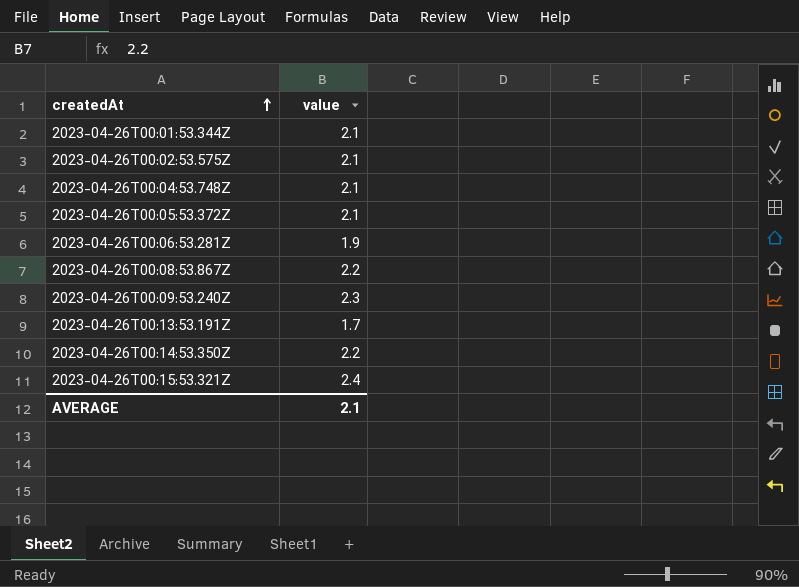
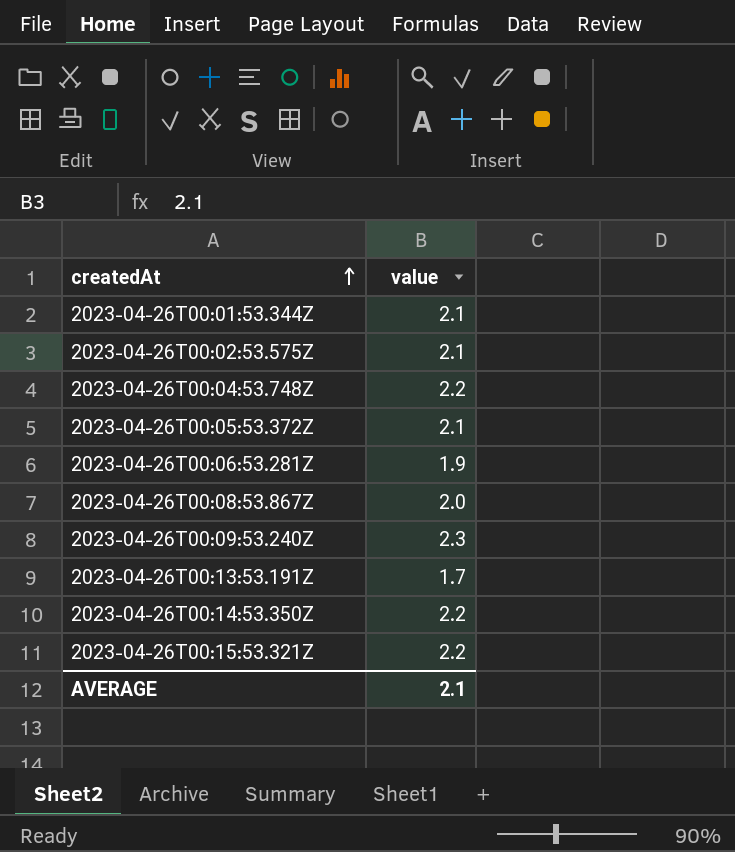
2023-04-26T00:04:53.748Z | value: 2.1 -> 2.2
2023-04-26T00:08:53.867Z | value: 2.2 -> 2.0
2023-04-26T00:15:53.321Z | value: 2.4 -> 2.2

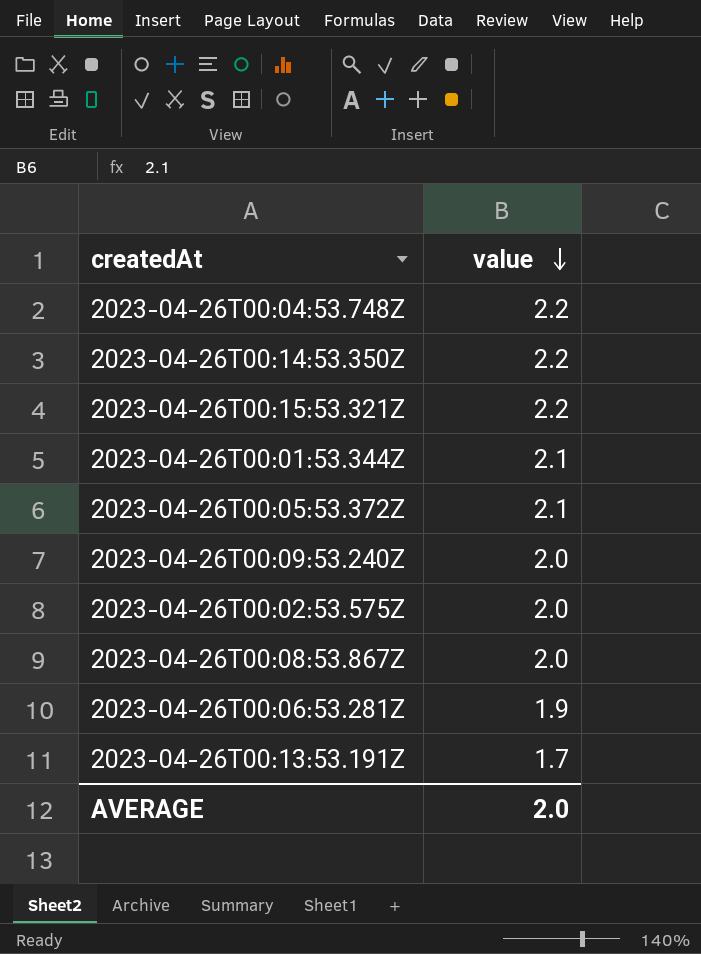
row order: createdAt ascending -> value descending
2023-04-26T00:09:53.240Z | value: 2.3 -> 2.0
2023-04-26T00:02:53.575Z | value: 2.1 -> 2.0
AVERAGE | value: 2.1 -> 2.0

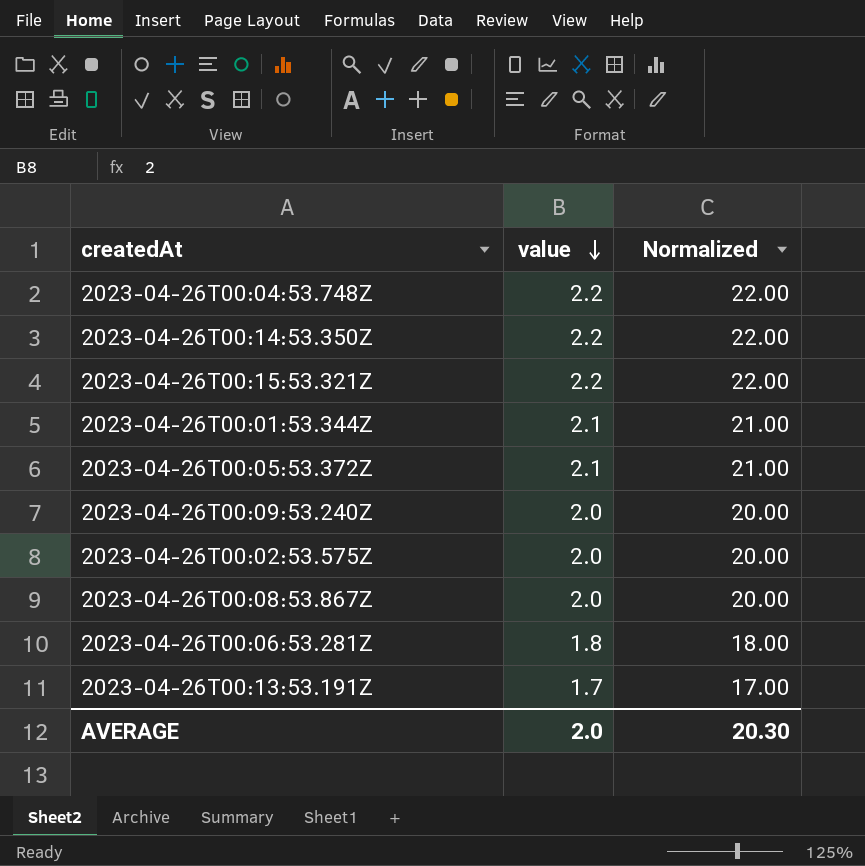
column Normalized | formula: none -> [value] * 10
2023-04-26T00:06:53.281Z | value: 1.9 -> 1.8

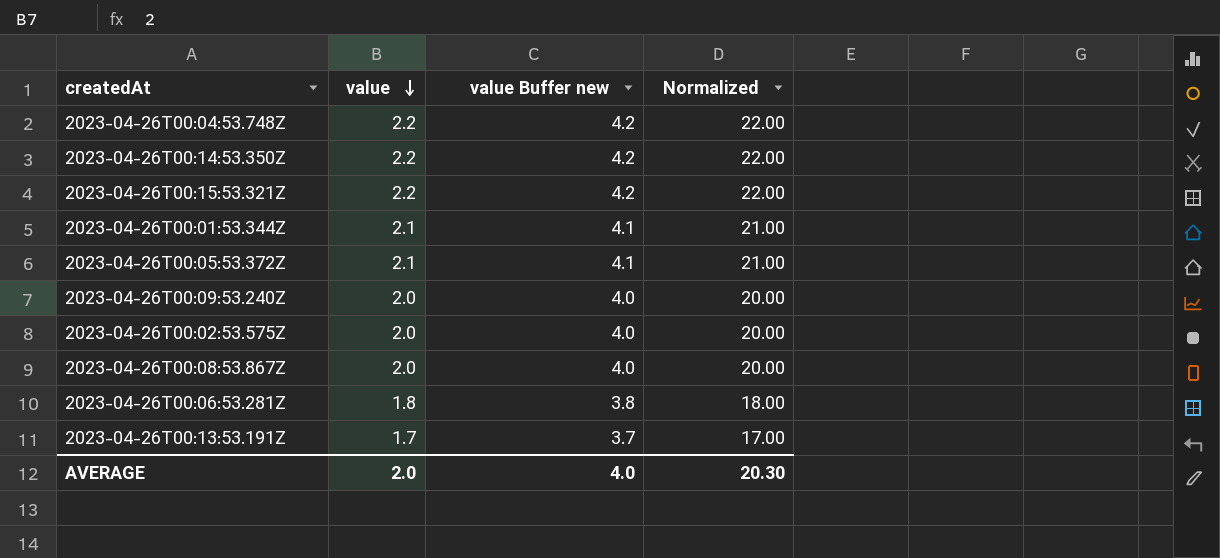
column value Buffer new | formula: none -> [value] + 2

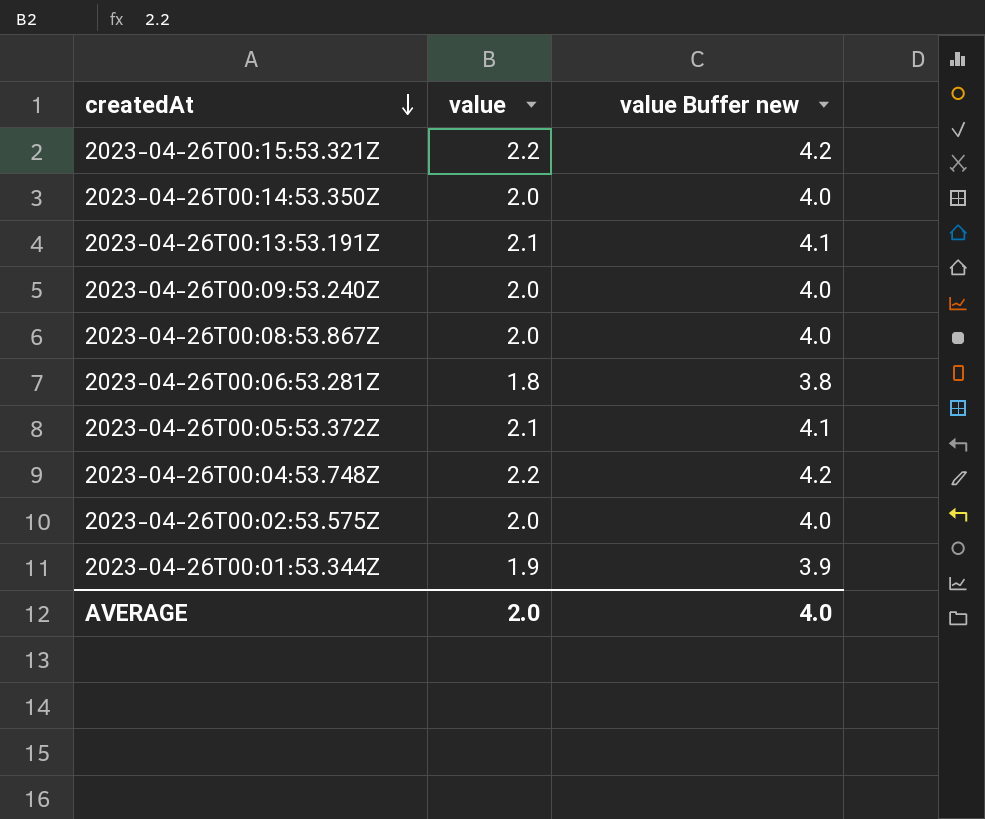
row order: value descending -> createdAt descending
column Normalized | formula: [value] * 10 -> none
2023-04-26T00:14:53.350Z | value: 2.2 -> 2.0
2023-04-26T00:14:53.350Z | value Buffer new: 4.2 -> 4.0
2023-04-26T00:13:53.191Z | value: 1.7 -> 2.1
2023-04-26T00:13:53.191Z | value Buffer new: 3.7 -> 4.1
2023-04-26T00:01:53.344Z | value: 2.1 -> 1.9
2023-04-26T00:01:53.344Z | value Buffer new: 4.1 -> 3.9

